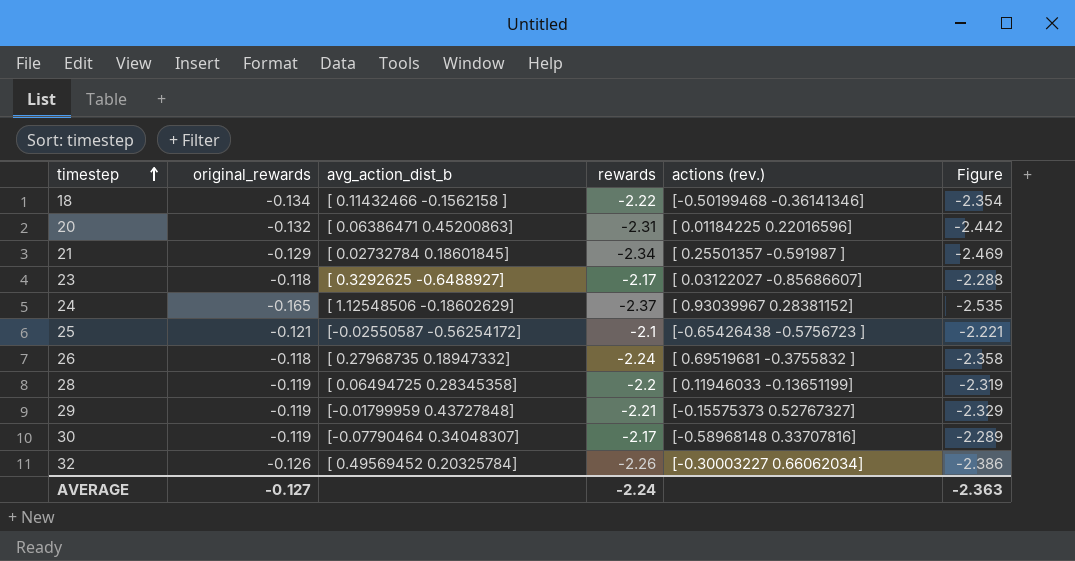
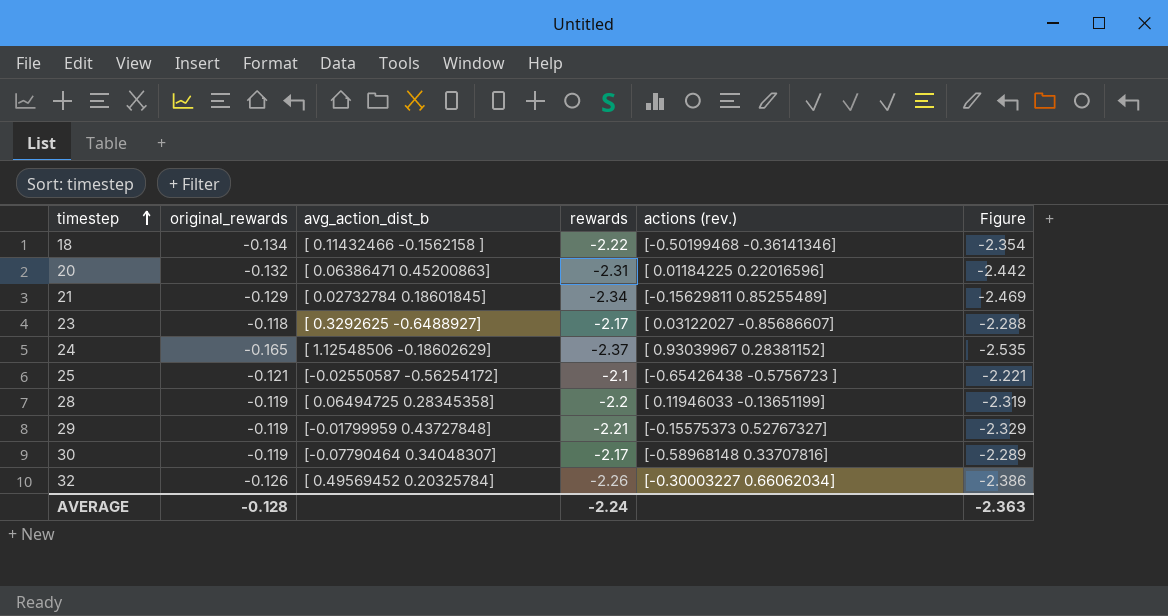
row 26: -0.118 | [ 0.27968735 0.18947332] | -2.24 | [ 0.69519681 -0.3755832 ] | -2.358 -> none
21 | actions (rev.): [ 0.25501357 -0.591987 ] -> [-0.15629811 0.85255489]
AVERAGE | original_rewards: -0.127 -> -0.128

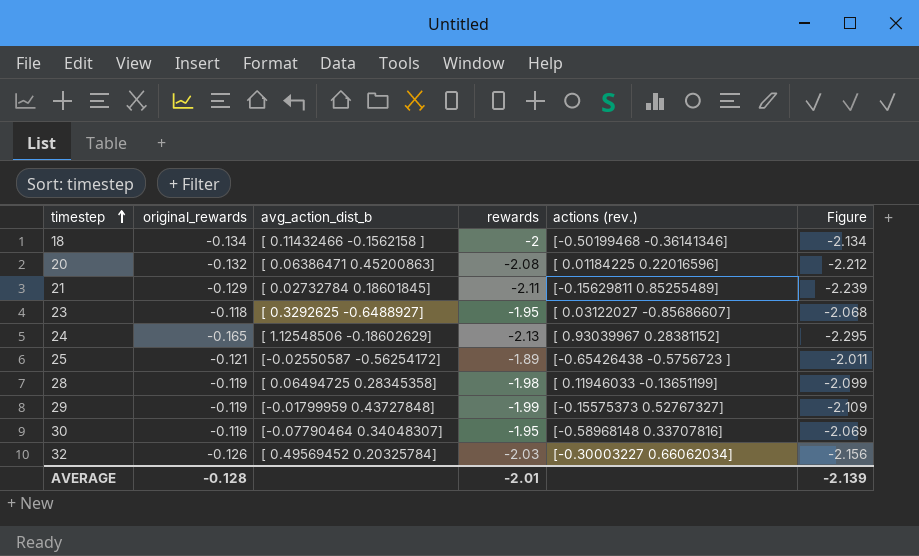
18 | rewards: -2.22 -> -2
18 | Figure: -2.354 -> -2.134
20 | rewards: -2.31 -> -2.08
20 | Figure: -2.442 -> -2.212
21 | rewards: -2.34 -> -2.11
21 | Figure: -2.469 -> -2.239
23 | rewards: -2.17 -> -1.95
23 | Figure: -2.288 -> -2.068
24 | rewards: -2.37 -> -2.13
24 | Figure: -2.535 -> -2.295
25 | rewards: -2.1 -> -1.89
25 | Figure: -2.221 -> -2.011
28 | rewards: -2.2 -> -1.98
28 | Figure: -2.319 -> -2.099
29 | rewards: -2.21 -> -1.99
29 | Figure: -2.329 -> -2.109
30 | rewards: -2.17 -> -1.95
30 | Figure: -2.289 -> -2.069
32 | rewards: -2.26 -> -2.03
32 | Figure: -2.386 -> -2.156
AVERAGE | rewards: -2.24 -> -2.01
AVERAGE | Figure: -2.363 -> -2.139

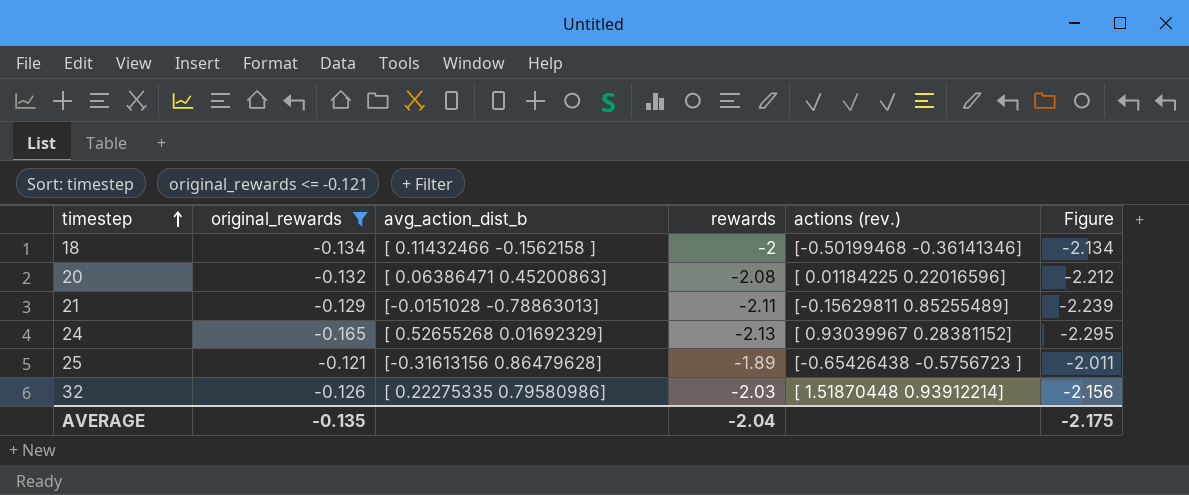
filter: none -> original_rewards <= -0.121
21 | avg_action_dist_b: [ 0.02732784 0.18601845] -> [-0.0151028 -0.78863013]
24 | avg_action_dist_b: [ 1.12548506 -0.18602629] -> [ 0.52655268 0.01692329]
25 | avg_action_dist_b: [-0.02550587 -0.56254172] -> [-0.31613156 0.86479628]
32 | avg_action_dist_b: [ 0.49569452 0.20325784] -> [ 0.22275335 0.79580986]
32 | actions (rev.): [-0.30003227 0.66062034] -> [ 1.51870448 0.93912214]
AVERAGE | original_rewards: -0.128 -> -0.135
AVERAGE | rewards: -2.01 -> -2.04
AVERAGE | Figure: -2.139 -> -2.175

